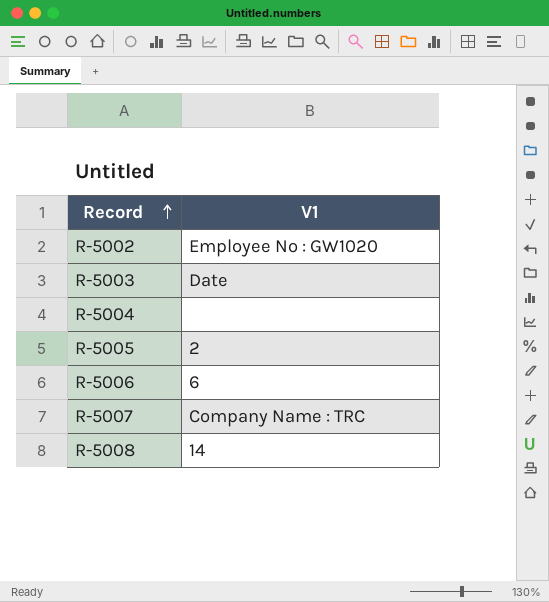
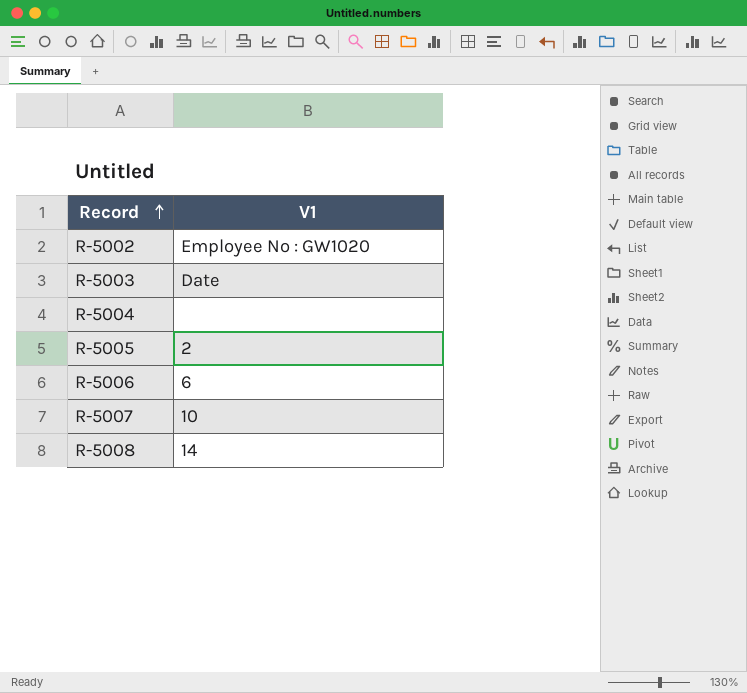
R-5007 | V1: Company Name : TRC -> 10

